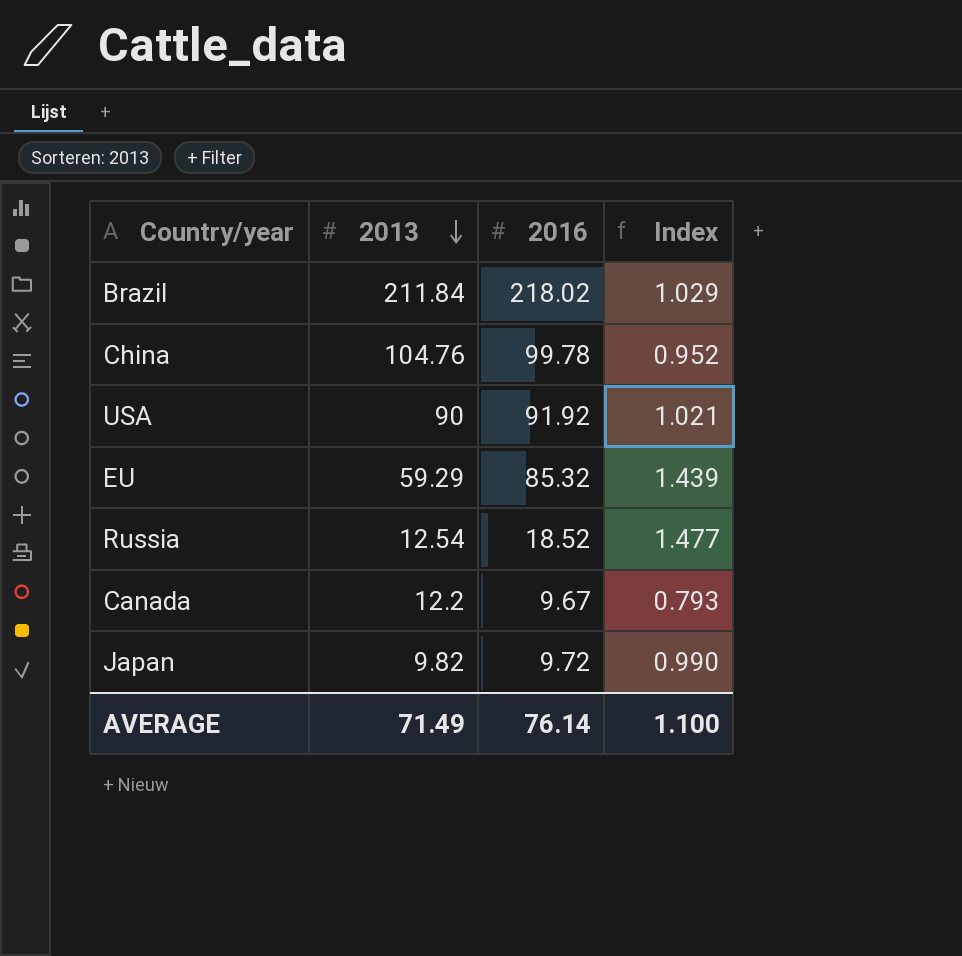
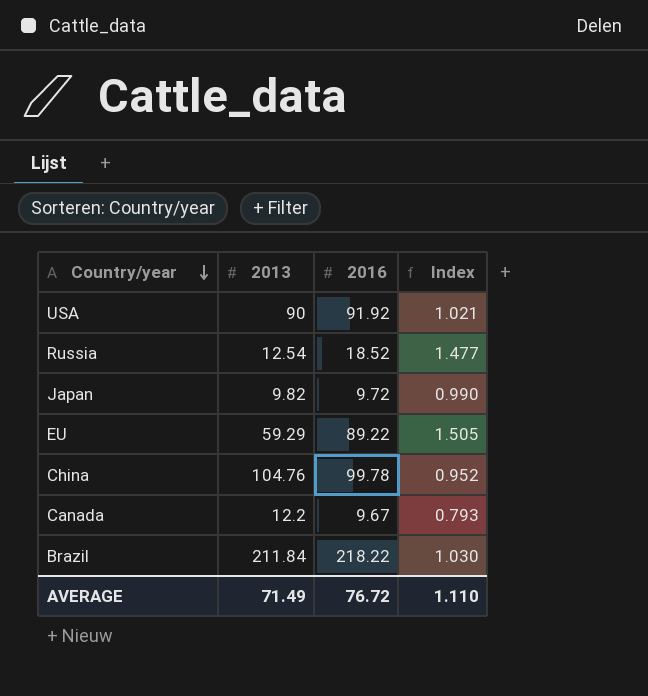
row order: 2013 descending -> Country/year descending
EU | 2016: 85.32 -> 89.22
EU | Index: 1.439 -> 1.505
Brazil | 2016: 218.02 -> 218.22
Brazil | Index: 1.029 -> 1.030
AVERAGE | 2016: 76.14 -> 76.72
AVERAGE | Index: 1.100 -> 1.110

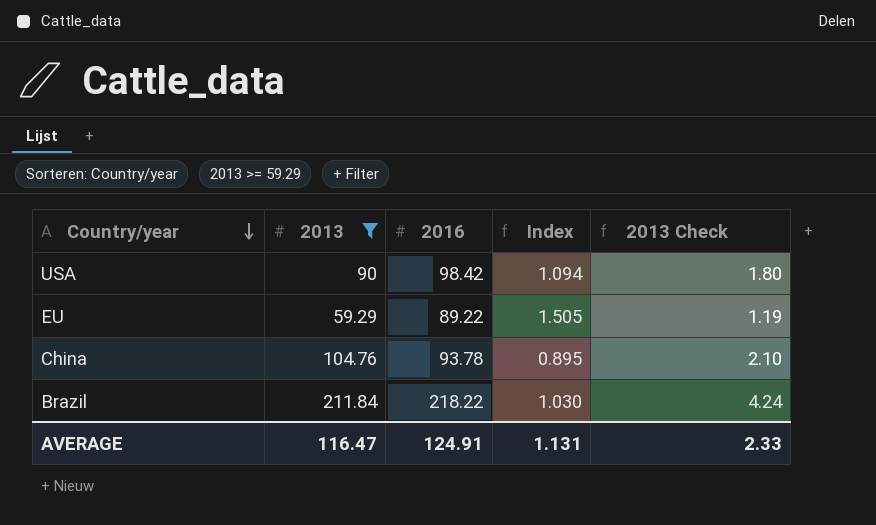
filter: none -> 2013 >= 59.29
column 2013 Check | formula: none -> [2013] * 0.02
USA | 2016: 91.92 -> 98.42
USA | Index: 1.021 -> 1.094
China | 2016: 99.78 -> 93.78
China | Index: 0.952 -> 0.895
AVERAGE | 2013: 71.49 -> 116.47
AVERAGE | 2016: 76.72 -> 124.91
AVERAGE | Index: 1.110 -> 1.131

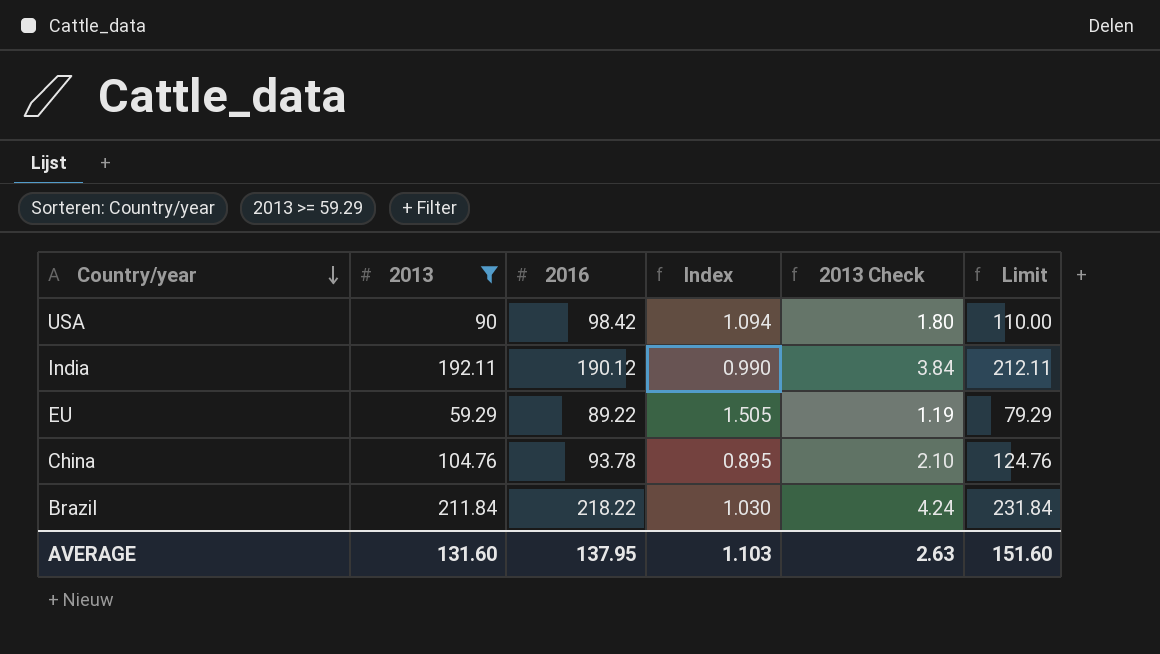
column Limit | formula: none -> [2013] + 20
row India: none -> 192.11 | 190.12 | 0.990 | 3.84 | 212.11
AVERAGE | 2013: 116.47 -> 131.60
AVERAGE | 2016: 124.91 -> 137.95
AVERAGE | Index: 1.131 -> 1.103
AVERAGE | 2013 Check: 2.33 -> 2.63

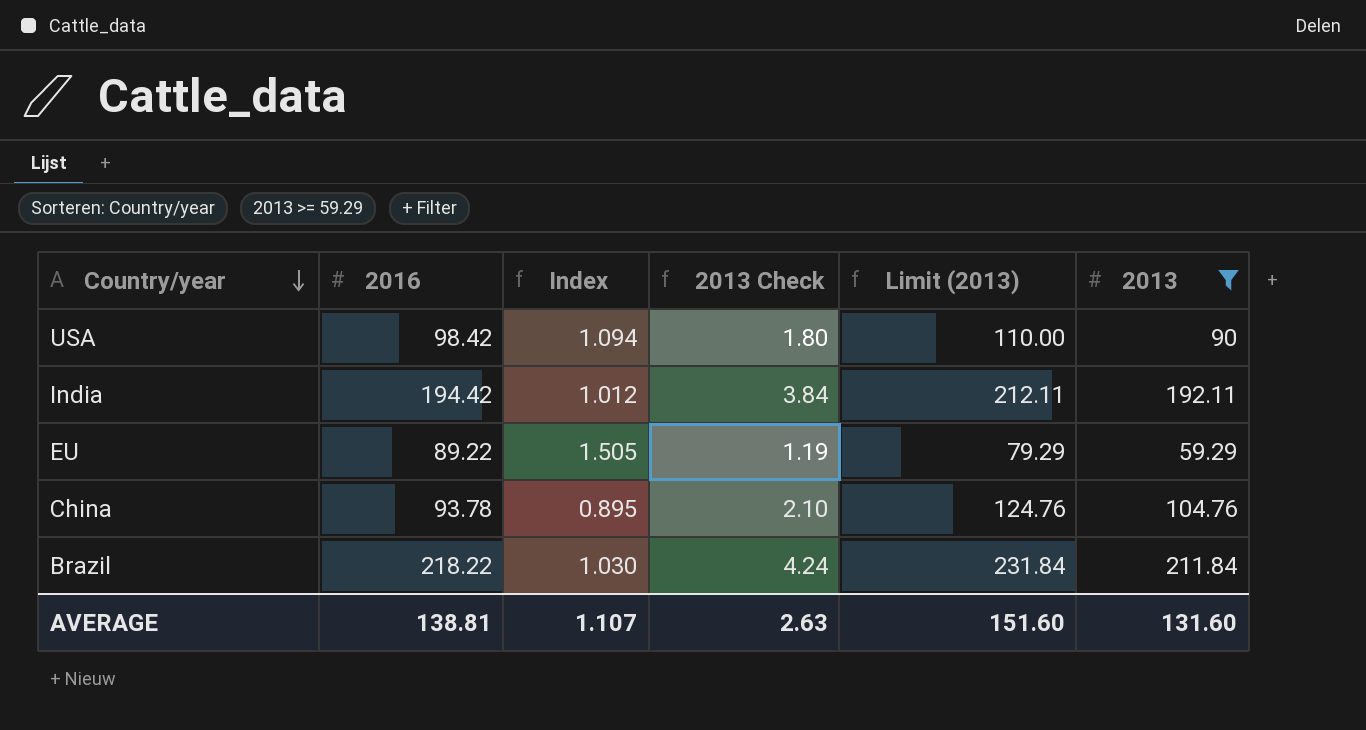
column name: Limit -> Limit (2013)
column 2013 | position: 2 -> 6
India | 2016: 190.12 -> 194.42
India | Index: 0.990 -> 1.012
AVERAGE | 2016: 137.95 -> 138.81
AVERAGE | Index: 1.103 -> 1.107

